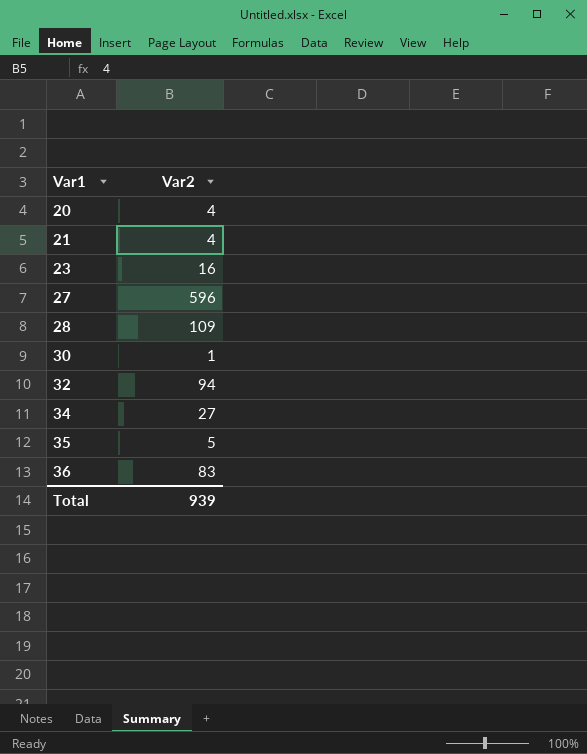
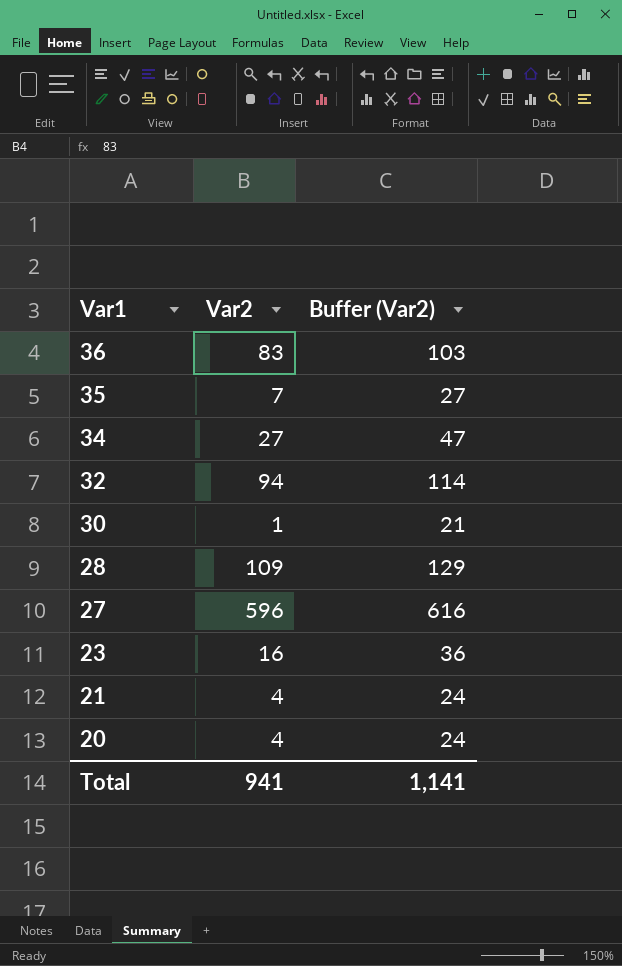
row order: Var1 ascending -> Var1 descending
column Buffer (Var2) | formula: none -> [Var2] + 20
35 | Var2: 5 -> 7
Total | Var2: 939 -> 941

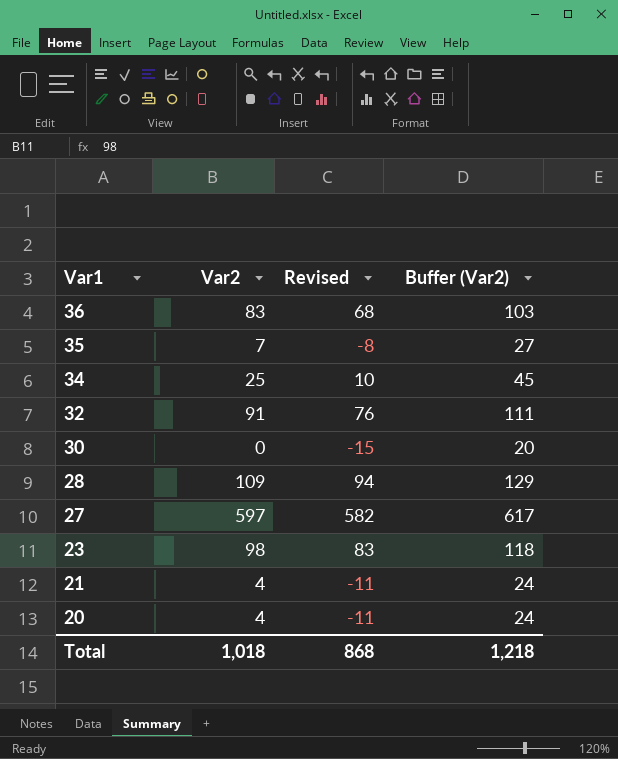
column Revised | formula: none -> [Var2] - 15
34 | Var2: 27 -> 25
34 | Buffer (Var2): 47 -> 45
32 | Var2: 94 -> 91
32 | Buffer (Var2): 114 -> 111
30 | Var2: 1 -> 0
30 | Buffer (Var2): 21 -> 20
27 | Var2: 596 -> 597
27 | Buffer (Var2): 616 -> 617
23 | Var2: 16 -> 98
23 | Buffer (Var2): 36 -> 118
Total | Var2: 941 -> 1,018
Total | Buffer (Var2): 1,141 -> 1,218

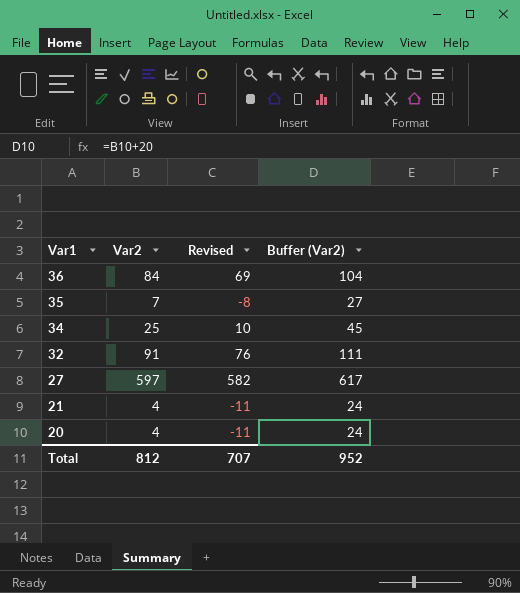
row 30: 0 | -15 | 20 -> none
row 28: 109 | 94 | 129 -> none
row 23: 98 | 83 | 118 -> none
36 | Var2: 83 -> 84
36 | Revised: 68 -> 69
36 | Buffer (Var2): 103 -> 104
Total | Var2: 1,018 -> 812
Total | Revised: 868 -> 707
Total | Buffer (Var2): 1,218 -> 952

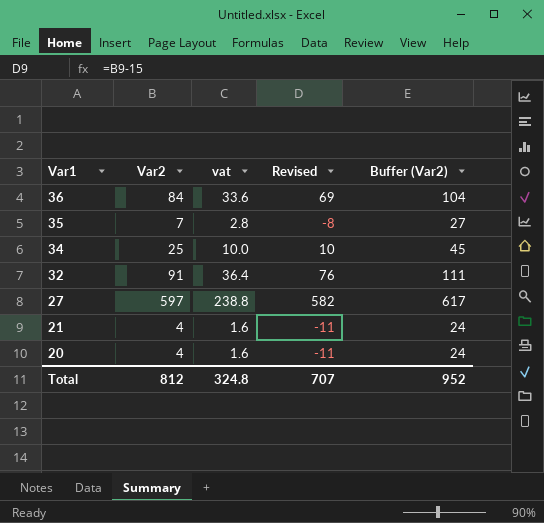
column vat | formula: none -> [Var2] * 0.4

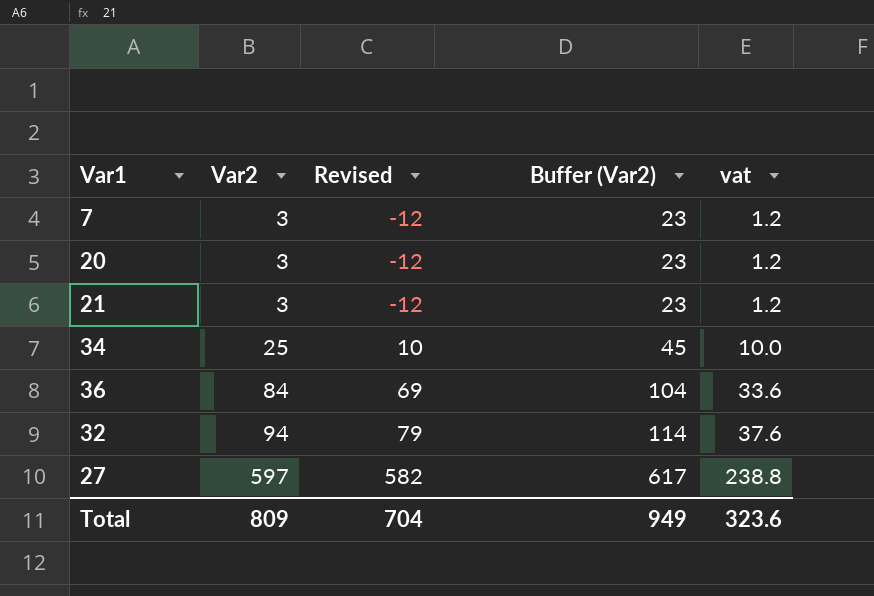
row order: Var1 descending -> Var2 ascending
column vat | position: 3 -> 5
row 35: 7 | 2.8 | -8 | 27 -> none
row 7: none -> 3 | -12 | 23 | 1.2
20 | Var2: 4 -> 3
20 | Revised: -11 -> -12
20 | Buffer (Var2): 24 -> 23
20 | vat: 1.6 -> 1.2
21 | Var2: 4 -> 3
21 | Revised: -11 -> -12
21 | Buffer (Var2): 24 -> 23
21 | vat: 1.6 -> 1.2
32 | Var2: 91 -> 94
32 | Revised: 76 -> 79
32 | Buffer (Var2): 111 -> 114
32 | vat: 36.4 -> 37.6
Total | Var2: 812 -> 809
Total | Revised: 707 -> 704
Total | Buffer (Var2): 952 -> 949
Total | vat: 324.8 -> 323.6

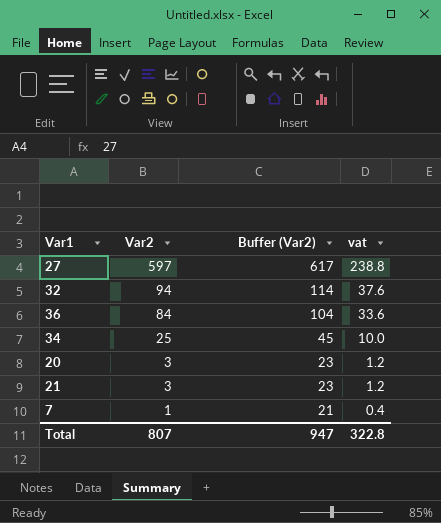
row order: Var2 ascending -> Var2 descending
column Revised | formula: [Var2] - 15 -> none
7 | Var2: 3 -> 1
7 | Buffer (Var2): 23 -> 21
7 | vat: 1.2 -> 0.4
Total | Var2: 809 -> 807
Total | Buffer (Var2): 949 -> 947
Total | vat: 323.6 -> 322.8

